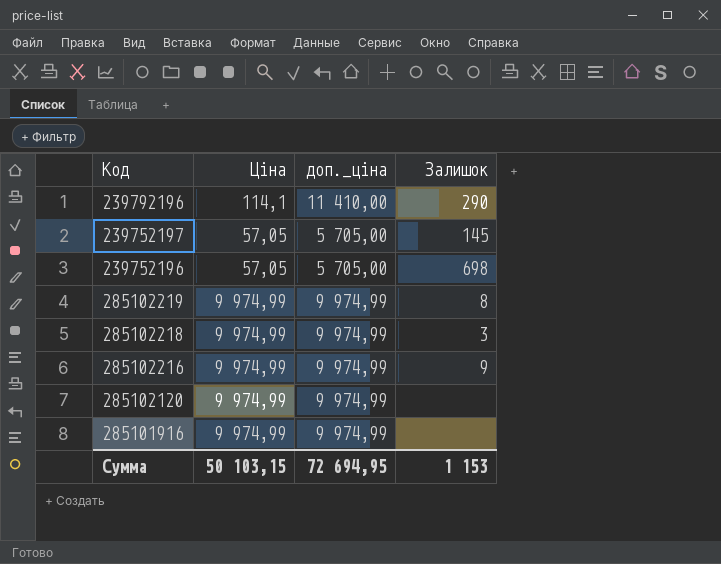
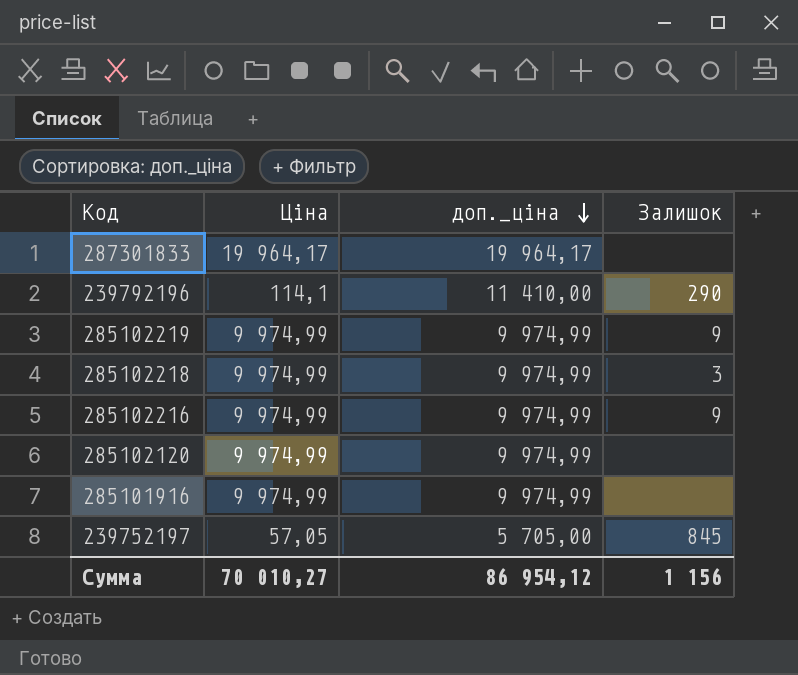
row order: none -> доп._ціна descending
row 239752196: 57,05 | 5 705,00 | 698 -> none
row 287301833: none -> 19 964,17 | 19 964,17 | none
285102219 | Залишок: 8 -> 9
239752197 | Залишок: 145 -> 845
Сумма | Ціна: 50 103,15 -> 70 010,27
Сумма | доп._ціна: 72 694,95 -> 86 954,12
Сумма | Залишок: 1 153 -> 1 156

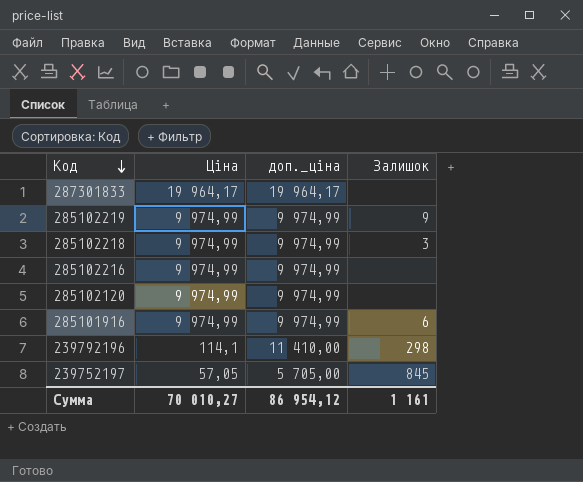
row order: доп._ціна descending -> Код descending
285102216 | Залишок: 9 -> none
285101916 | Залишок: none -> 6
239792196 | Залишок: 290 -> 298
Сумма | Залишок: 1 156 -> 1 161

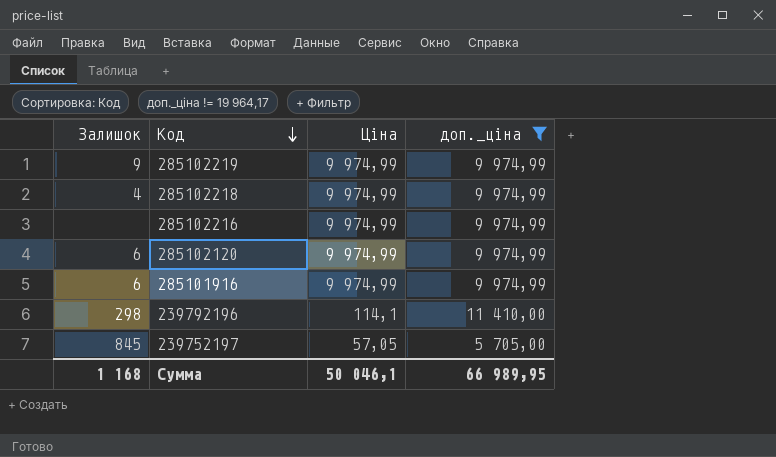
filter: none -> доп._ціна != 19 964,17
column Залишок | position: 4 -> 1
285102218 | Залишок: 3 -> 4
285102120 | Залишок: none -> 6
Сумма | Залишок: 1 161 -> 1 168
Сумма | Ціна: 70 010,27 -> 50 046,1
Сумма | доп._ціна: 86 954,12 -> 66 989,95

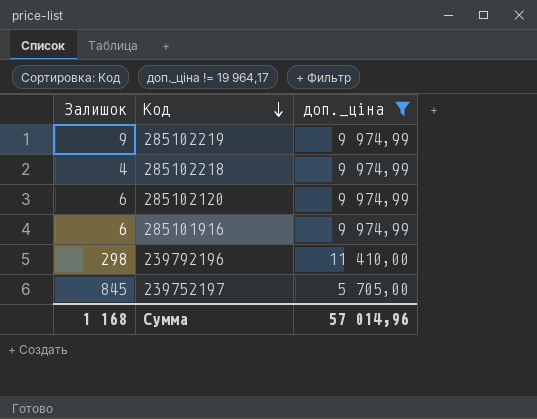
column Ціна | position: 3 -> none
row 285102216: none | 9 974,99 | 9 974,99 -> none
Сумма | доп._ціна: 66 989,95 -> 57 014,96

